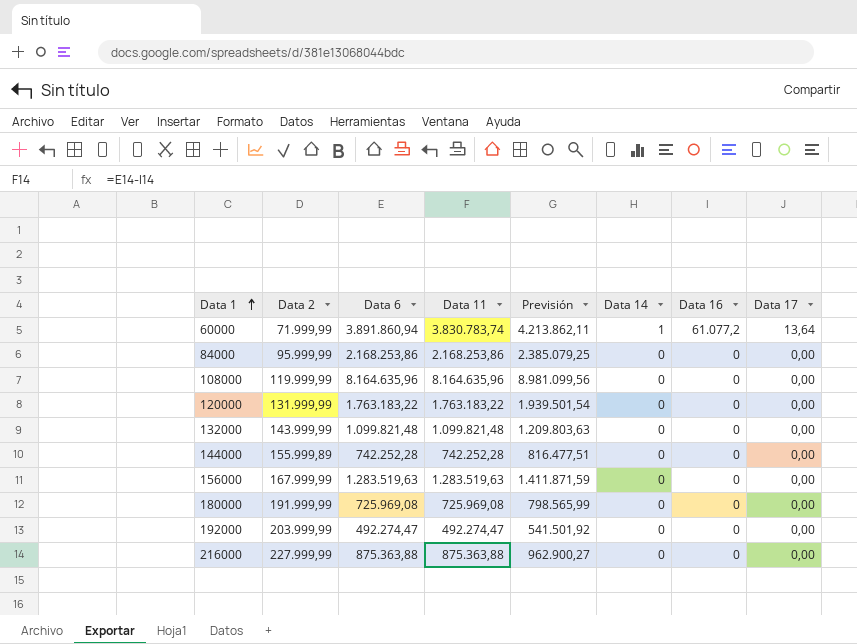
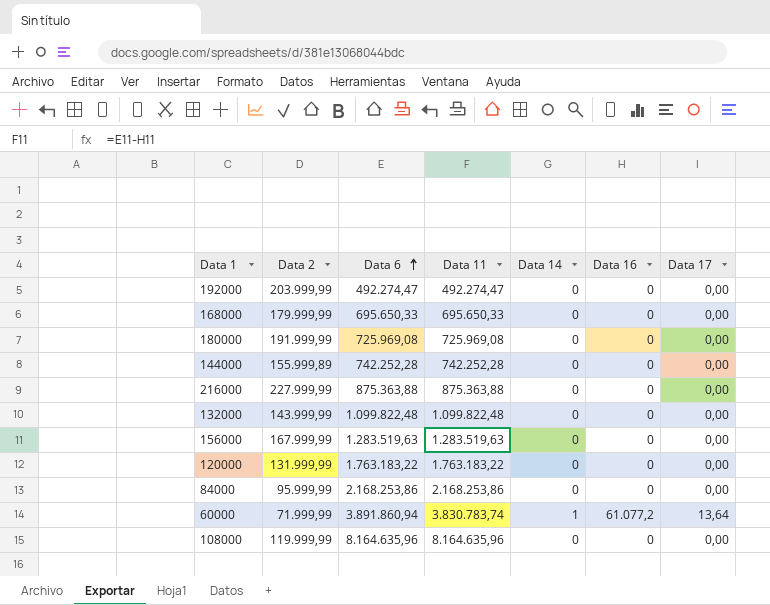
row order: Data 1 ascending -> Data 6 ascending
column Previsión | formula: [Data 11] * 1,1 -> none
row 168000: none -> 179.999,99 | 695.650,33 | 695.650,33 | 0 | 0 | 0,00
132000 | Data 6: 1.099.821,48 -> 1.099.822,48
132000 | Data 11: 1.099.821,48 -> 1.099.822,48

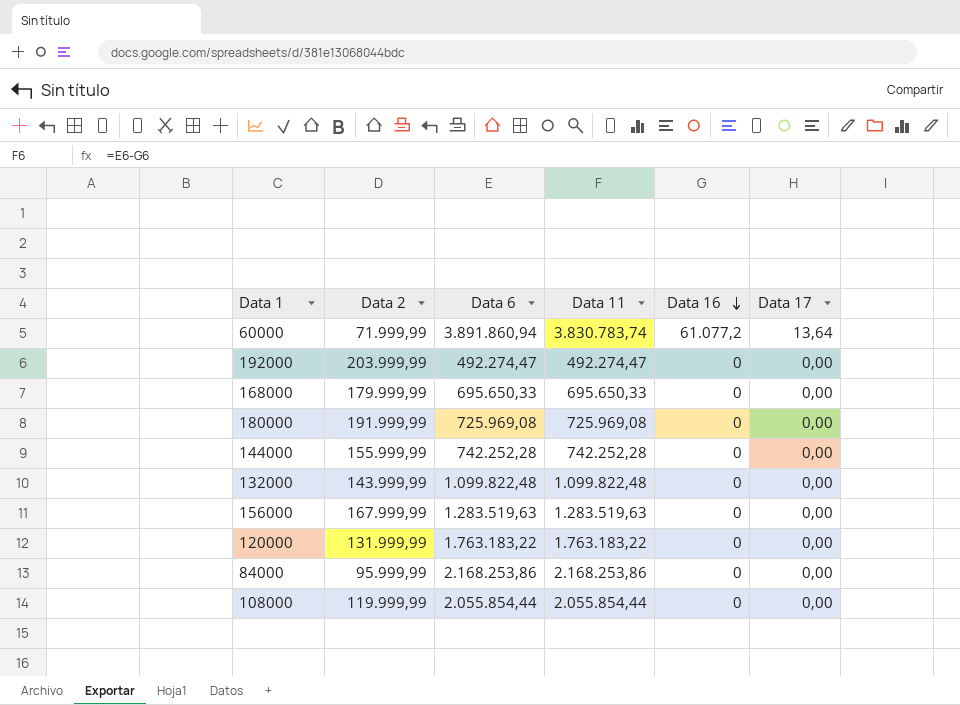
row order: Data 6 ascending -> Data 16 descending
column Data 14 | position: 5 -> none
row 216000: 227.999,99 | 875.363,88 | 875.363,88 | 0 | 0 | 0,00 -> none
144000 | Data 2: 155.999,89 -> 155.999,99
108000 | Data 6: 8.164.635,96 -> 2.055.854,44
108000 | Data 11: 8.164.635,96 -> 2.055.854,44

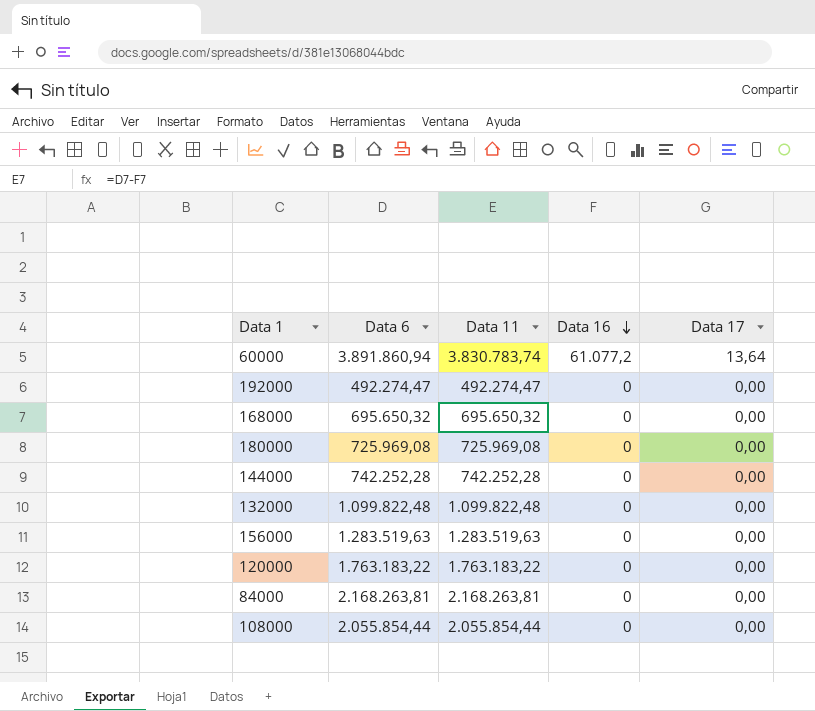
column Data 2 | position: 2 -> none
168000 | Data 6: 695.650,33 -> 695.650,32
168000 | Data 11: 695.650,33 -> 695.650,32
84000 | Data 6: 2.168.253,86 -> 2.168.263,81
84000 | Data 11: 2.168.253,86 -> 2.168.263,81

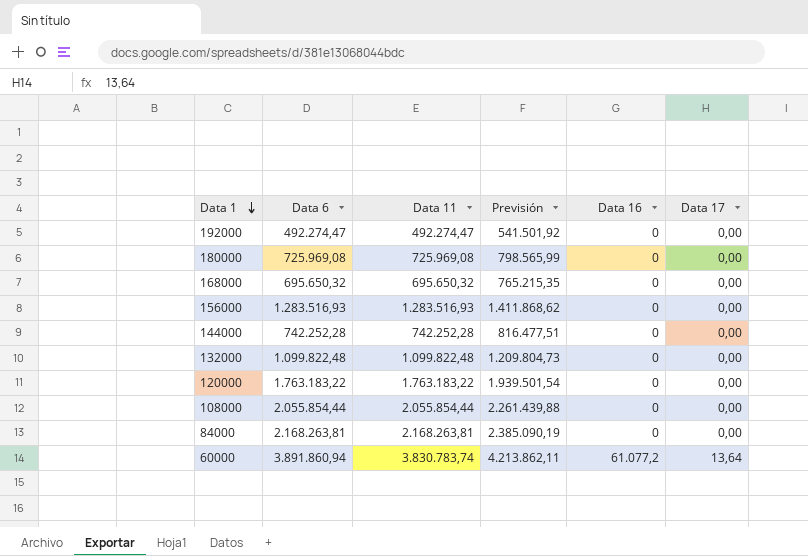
row order: Data 16 descending -> Data 1 descending
column Previsión | formula: none -> [Data 11] * 1,1
156000 | Data 6: 1.283.519,63 -> 1.283.516,93
156000 | Data 11: 1.283.519,63 -> 1.283.516,93

